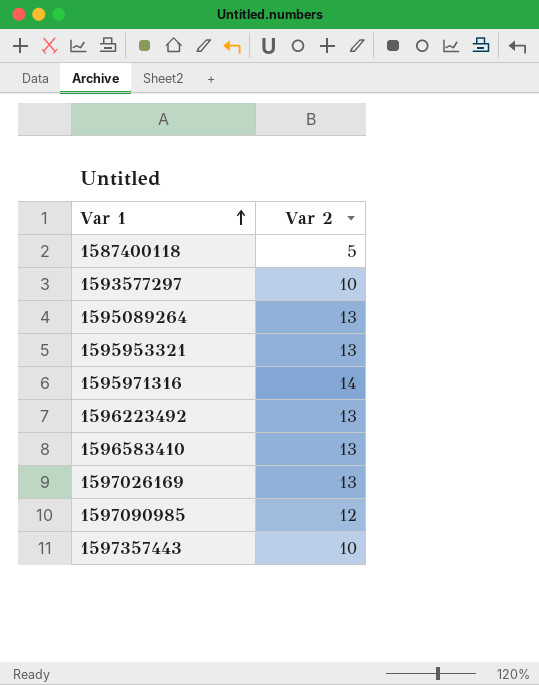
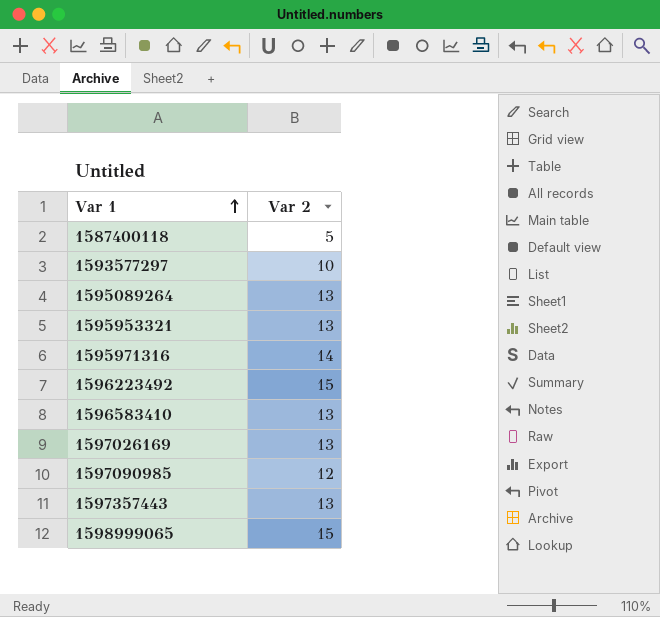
1596223492 | Var 2: 13 -> 15
1597357443 | Var 2: 10 -> 13
row 1598999065: none -> 15

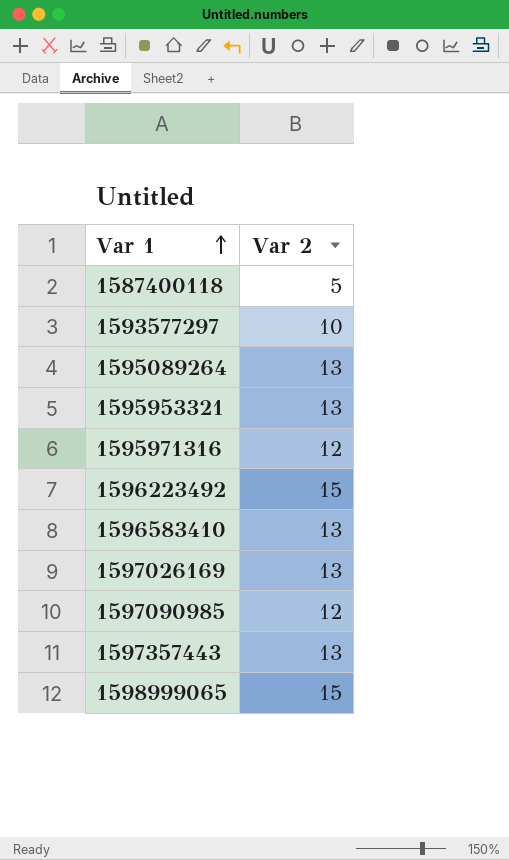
1595971316 | Var 2: 14 -> 12

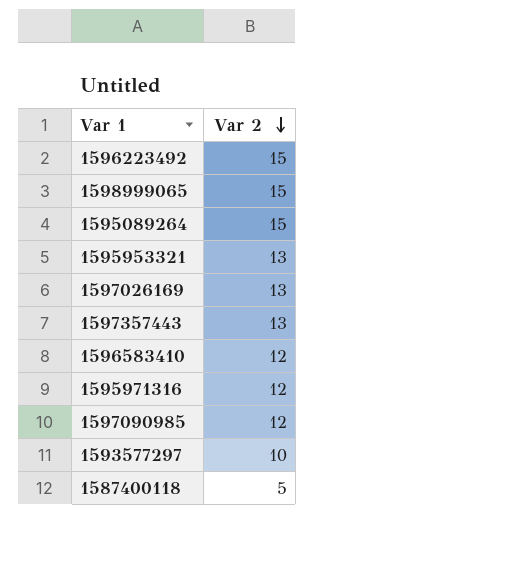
row order: Var 1 ascending -> Var 2 descending
1595089264 | Var 2: 13 -> 15
1596583410 | Var 2: 13 -> 12

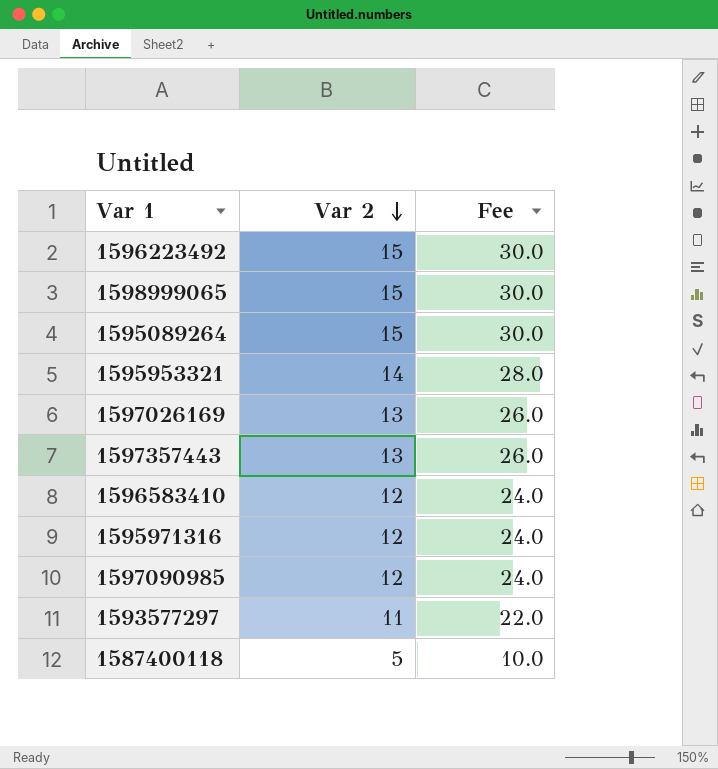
column Fee | formula: none -> [Var 2] * 2
1595953321 | Var 2: 13 -> 14
1593577297 | Var 2: 10 -> 11

